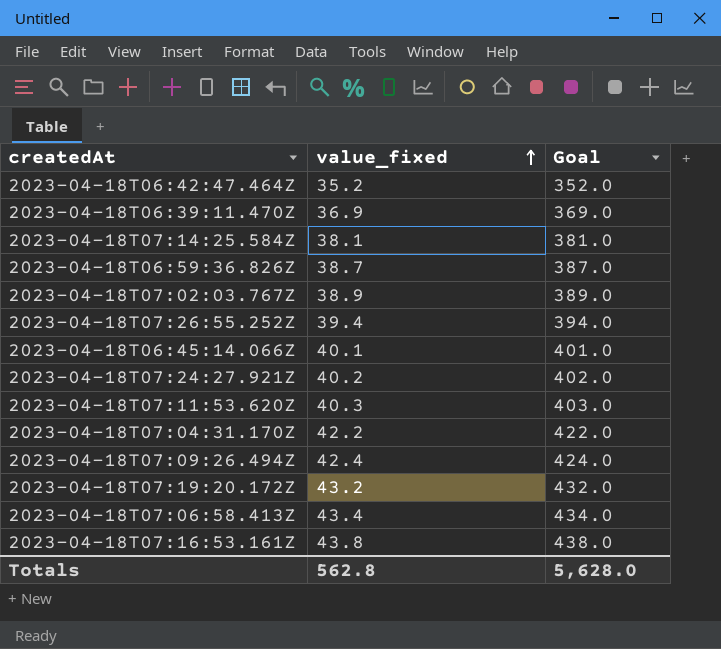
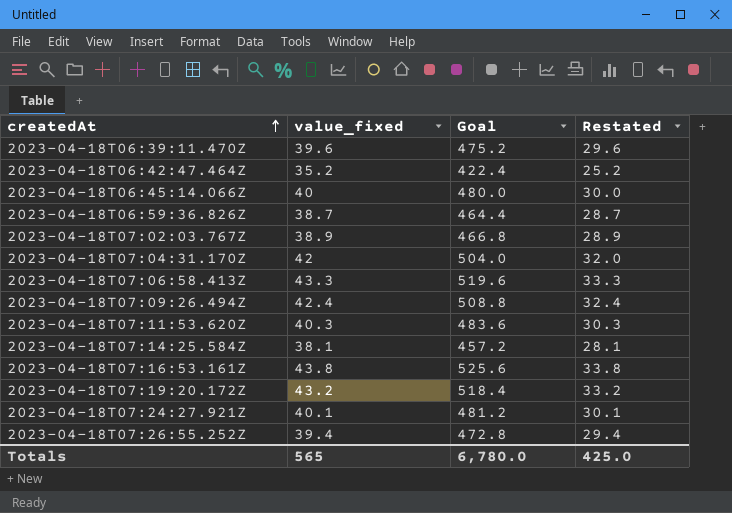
row order: value_fixed ascending -> createdAt ascending
column Goal | formula: [value_fixed] * 10 -> [value_fixed] * 12
column Restated | formula: none -> [value_fixed] - 10
2023-04-18T06:39:11.470Z | value_fixed: 36.9 -> 39.6
2023-04-18T06:45:14.066Z | value_fixed: 40.1 -> 40
2023-04-18T07:04:31.170Z | value_fixed: 42.2 -> 42
2023-04-18T07:06:58.413Z | value_fixed: 43.4 -> 43.3
2023-04-18T07:24:27.921Z | value_fixed: 40.2 -> 40.1
Totals | value_fixed: 562.8 -> 565
Totals | Goal: 5,628.0 -> 6,780.0

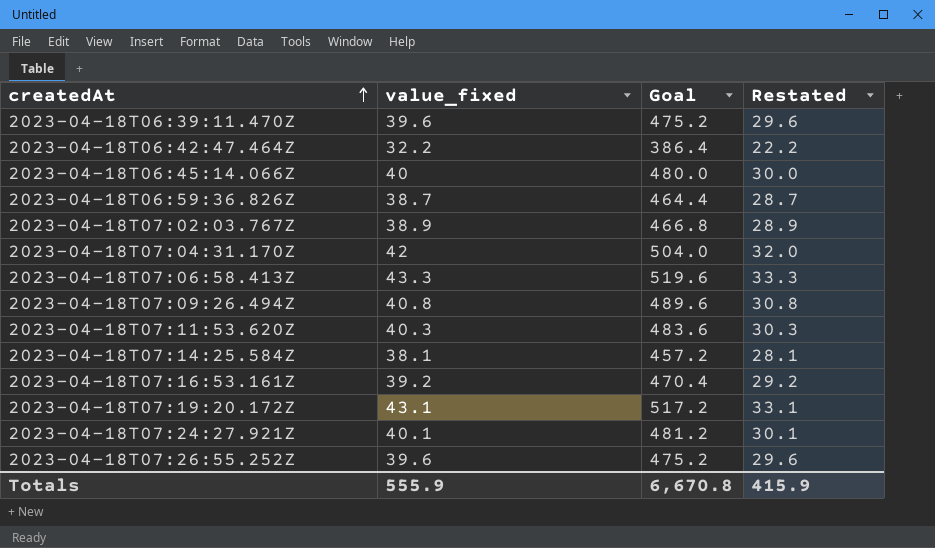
2023-04-18T06:42:47.464Z | value_fixed: 35.2 -> 32.2
2023-04-18T06:42:47.464Z | Goal: 422.4 -> 386.4
2023-04-18T06:42:47.464Z | Restated: 25.2 -> 22.2
2023-04-18T07:09:26.494Z | value_fixed: 42.4 -> 40.8
2023-04-18T07:09:26.494Z | Goal: 508.8 -> 489.6
2023-04-18T07:09:26.494Z | Restated: 32.4 -> 30.8
2023-04-18T07:16:53.161Z | value_fixed: 43.8 -> 39.2
2023-04-18T07:16:53.161Z | Goal: 525.6 -> 470.4
2023-04-18T07:16:53.161Z | Restated: 33.8 -> 29.2
2023-04-18T07:19:20.172Z | value_fixed: 43.2 -> 43.1
2023-04-18T07:19:20.172Z | Goal: 518.4 -> 517.2
2023-04-18T07:19:20.172Z | Restated: 33.2 -> 33.1
2023-04-18T07:26:55.252Z | value_fixed: 39.4 -> 39.6
2023-04-18T07:26:55.252Z | Goal: 472.8 -> 475.2
2023-04-18T07:26:55.252Z | Restated: 29.4 -> 29.6
Totals | value_fixed: 565 -> 555.9
Totals | Goal: 6,780.0 -> 6,670.8
Totals | Restated: 425.0 -> 415.9

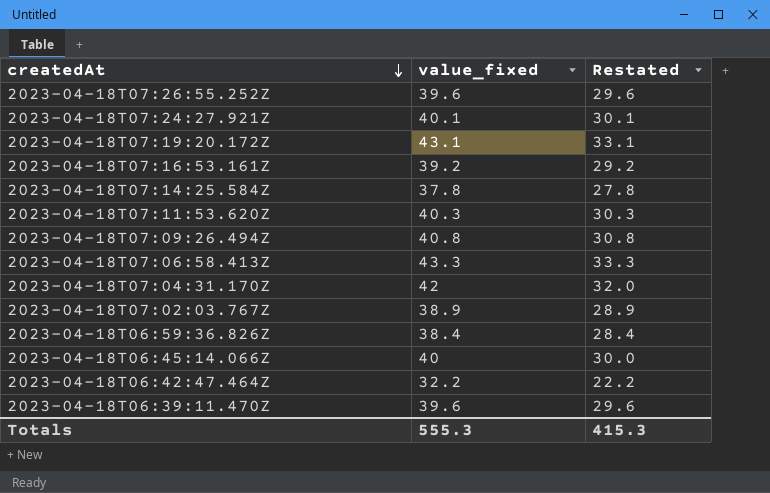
row order: createdAt ascending -> createdAt descending
column Goal | formula: [value_fixed] * 12 -> none
2023-04-18T07:14:25.584Z | value_fixed: 38.1 -> 37.8
2023-04-18T07:14:25.584Z | Restated: 28.1 -> 27.8
2023-04-18T06:59:36.826Z | value_fixed: 38.7 -> 38.4
2023-04-18T06:59:36.826Z | Restated: 28.7 -> 28.4
Totals | value_fixed: 555.9 -> 555.3
Totals | Restated: 415.9 -> 415.3

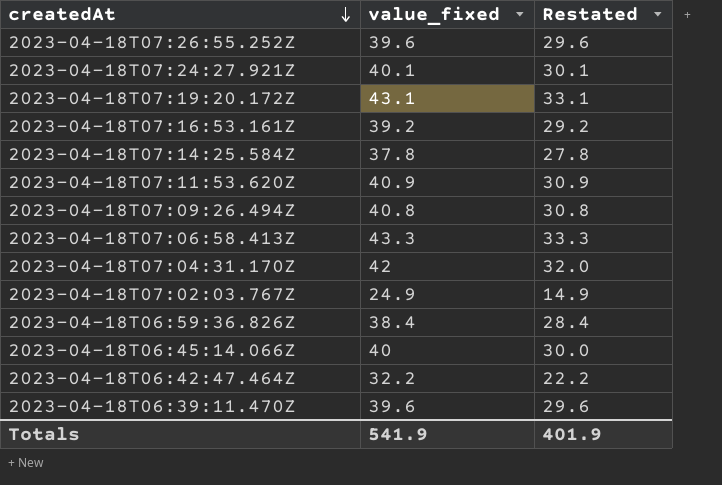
2023-04-18T07:11:53.620Z | value_fixed: 40.3 -> 40.9
2023-04-18T07:11:53.620Z | Restated: 30.3 -> 30.9
2023-04-18T07:02:03.767Z | value_fixed: 38.9 -> 24.9
2023-04-18T07:02:03.767Z | Restated: 28.9 -> 14.9
Totals | value_fixed: 555.3 -> 541.9
Totals | Restated: 415.3 -> 401.9

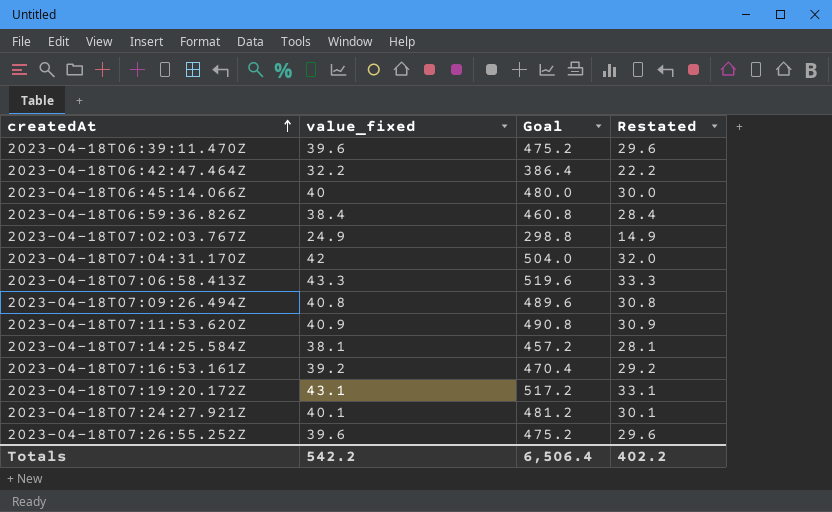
row order: createdAt descending -> createdAt ascending
column Goal | formula: none -> [value_fixed] * 12
2023-04-18T07:14:25.584Z | value_fixed: 37.8 -> 38.1
2023-04-18T07:14:25.584Z | Restated: 27.8 -> 28.1
Totals | value_fixed: 541.9 -> 542.2
Totals | Restated: 401.9 -> 402.2

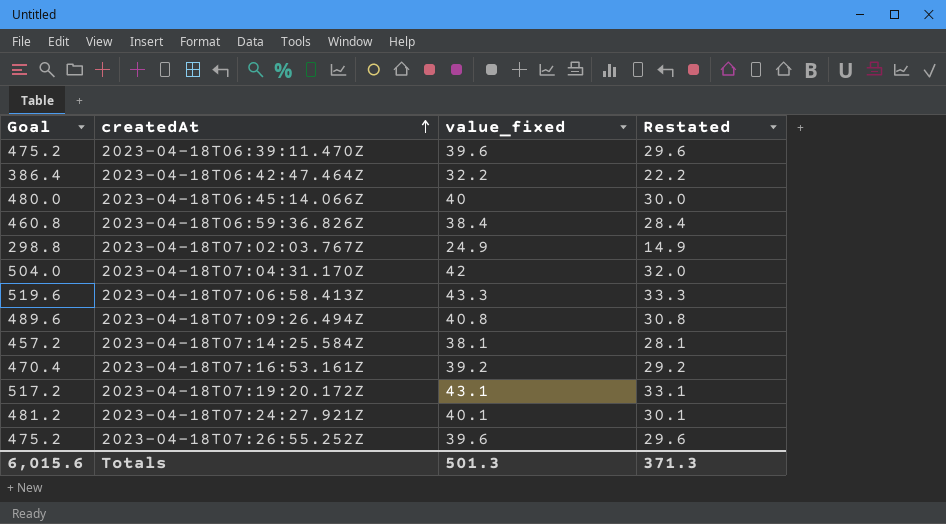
column Goal | position: 3 -> 1
row 2023-04-18T07:11:53.620Z: 40.9 | 490.8 | 30.9 -> none
Totals | Goal: 6,506.4 -> 6,015.6
Totals | value_fixed: 542.2 -> 501.3
Totals | Restated: 402.2 -> 371.3

